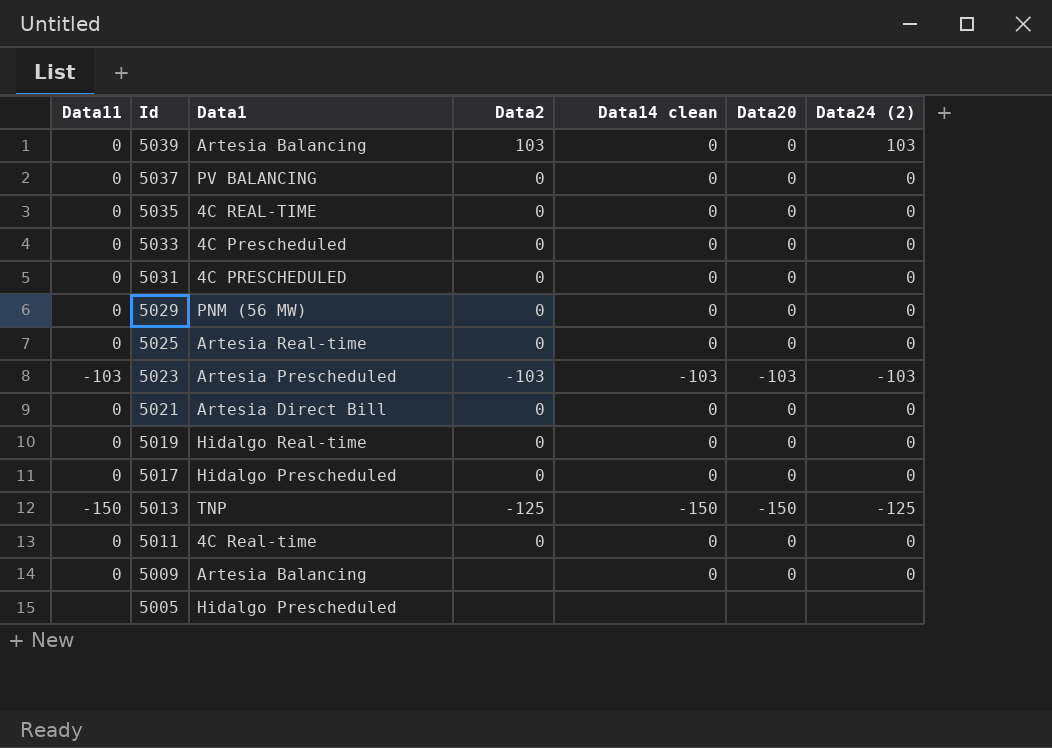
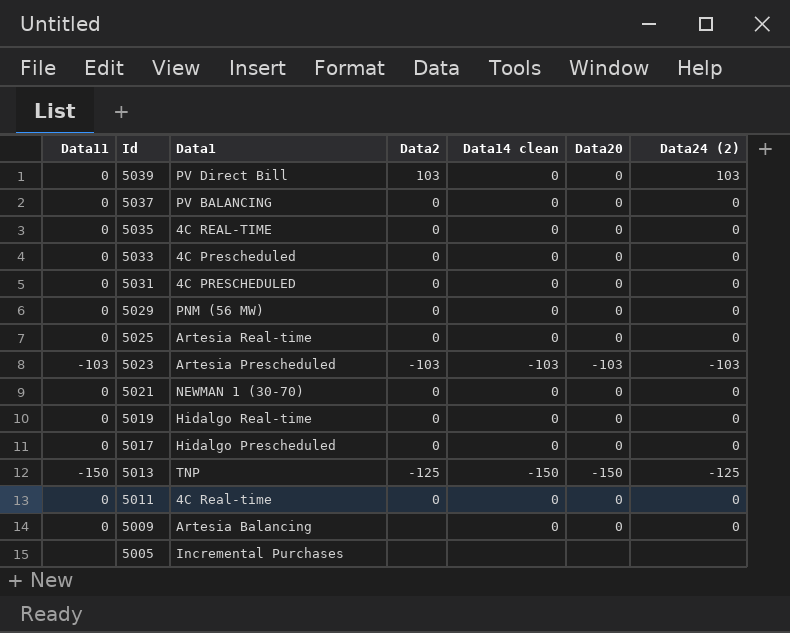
5039 | Data1: Artesia Balancing -> PV Direct Bill
5021 | Data1: Artesia Direct Bill -> NEWMAN 1 (30-70)
5005 | Data1: Hidalgo Prescheduled -> Incremental Purchases

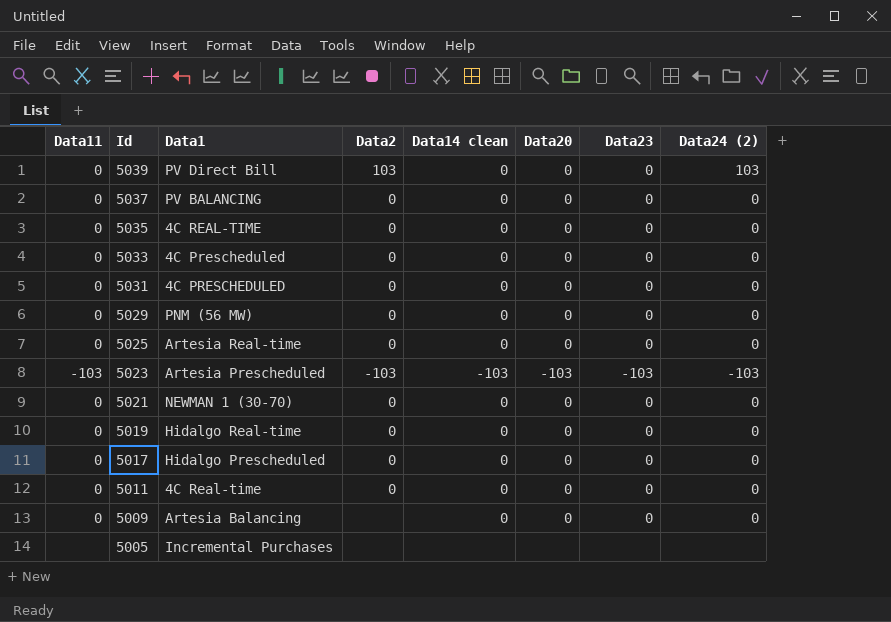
column Data23 | position: none -> 7
row 5013: -150 | TNP | -125 | -150 | -150 | -125 -> none

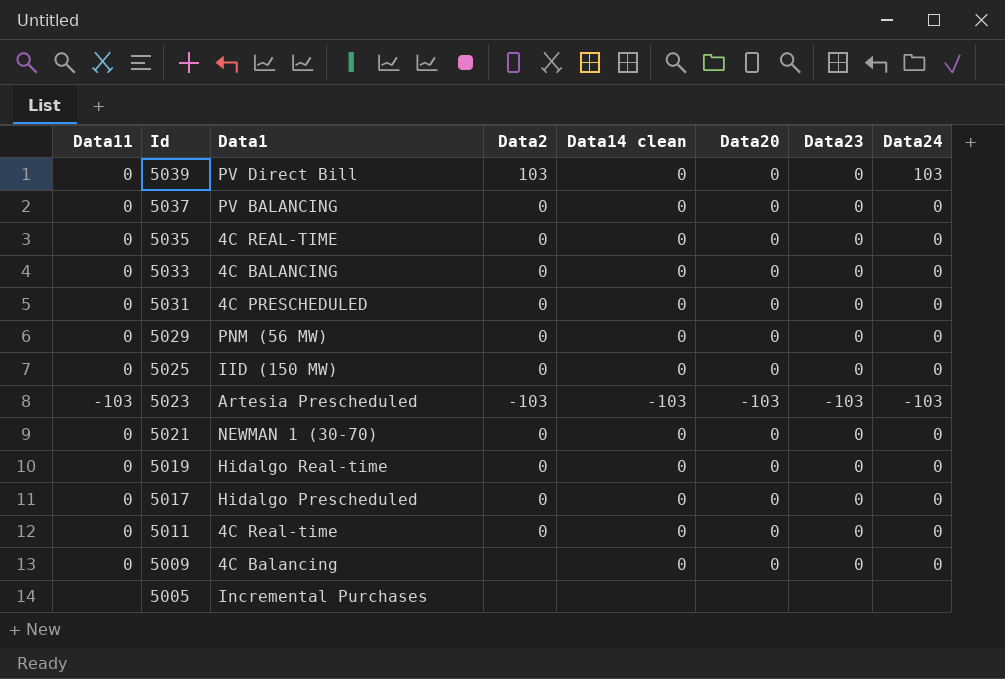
column name: Data24 (2) -> Data24
5033 | Data1: 4C Prescheduled -> 4C BALANCING
5025 | Data1: Artesia Real-time -> IID (150 MW)
5009 | Data1: Artesia Balancing -> 4C Balancing

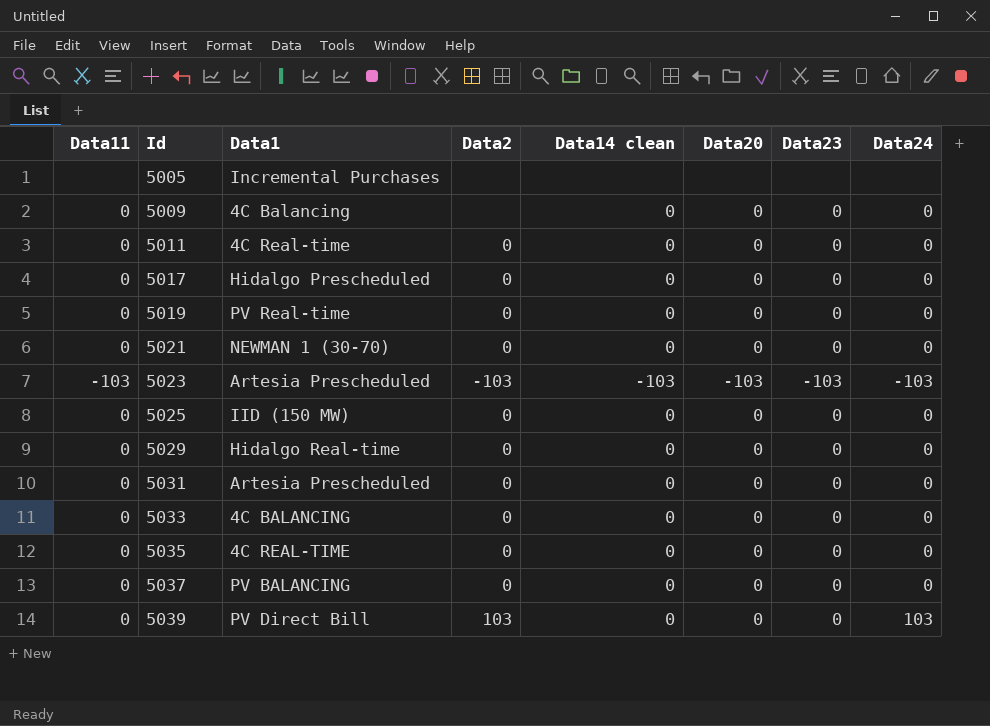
row order: Id descending -> Id ascending
5019 | Data1: Hidalgo Real-time -> PV Real-time
5029 | Data1: PNM (56 MW) -> Hidalgo Real-time
5031 | Data1: 4C PRESCHEDULED -> Artesia Prescheduled

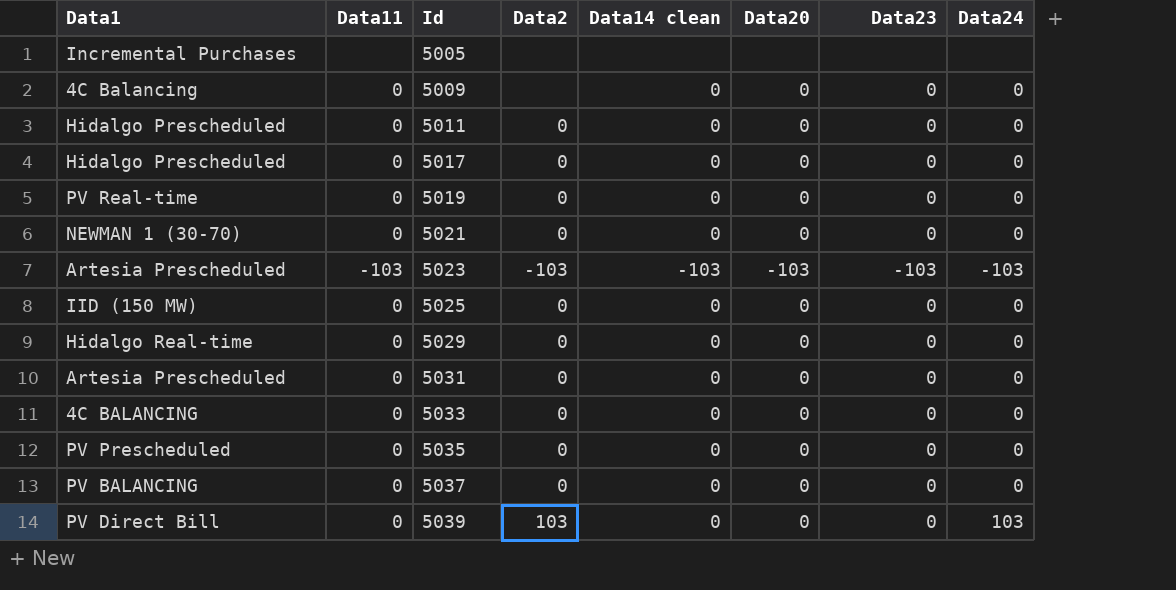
column Data1 | position: 3 -> 1
5011 | Data1: 4C Real-time -> Hidalgo Prescheduled
5035 | Data1: 4C REAL-TIME -> PV Prescheduled

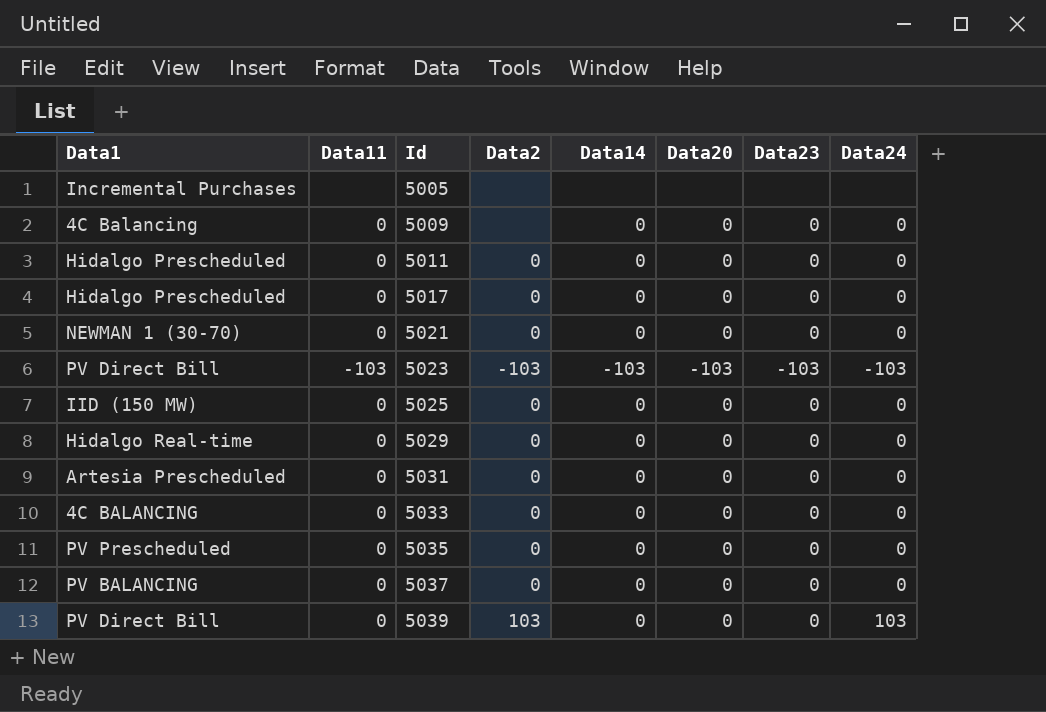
column name: Data14 clean -> Data14
row 5019: PV Real-time | 0 | 0 | 0 | 0 | 0 | 0 -> none
5023 | Data1: Artesia Prescheduled -> PV Direct Bill

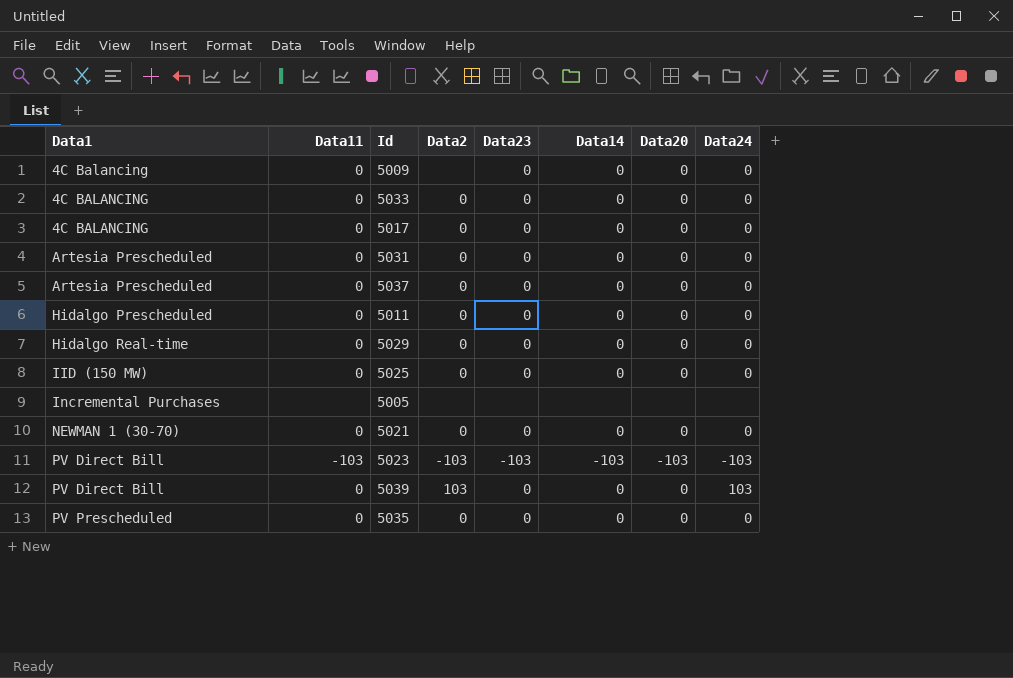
row order: Id ascending -> Data1 ascending
column Data23 | position: 7 -> 5
5017 | Data1: Hidalgo Prescheduled -> 4C BALANCING
5037 | Data1: PV BALANCING -> Artesia Prescheduled

